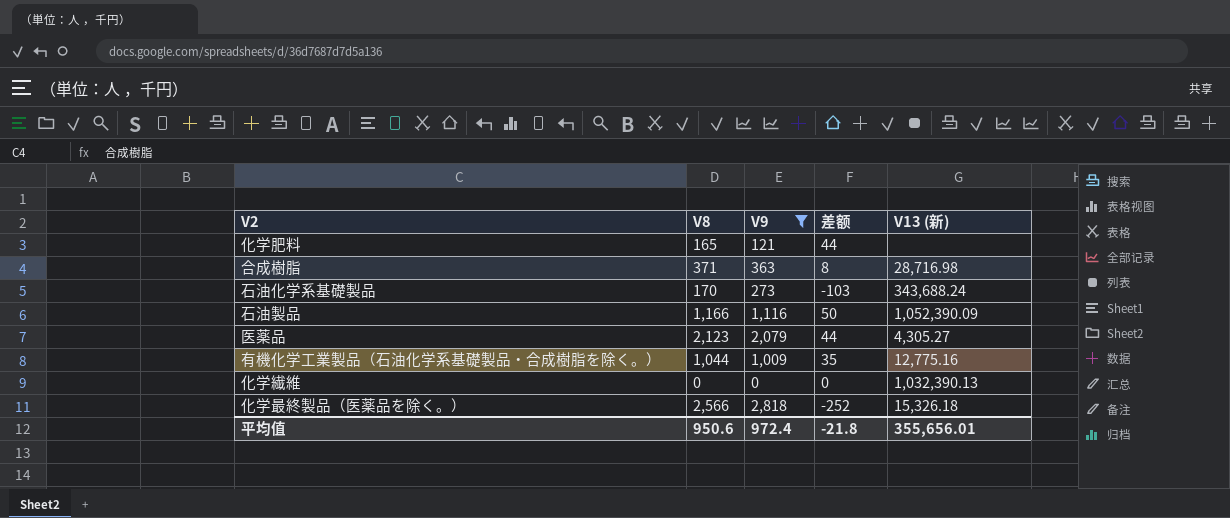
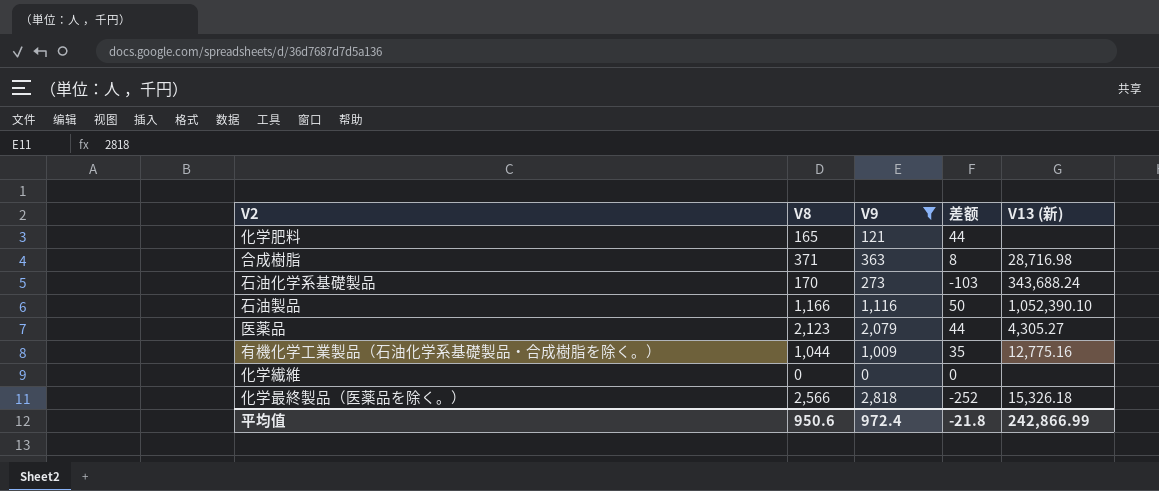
石油製品 | V13 (新): 1,052,390.09 -> 1,052,390.10
化学繊維 | V13 (新): 1,032,390.13 -> none
平均值 | V13 (新): 355,656.01 -> 242,866.99

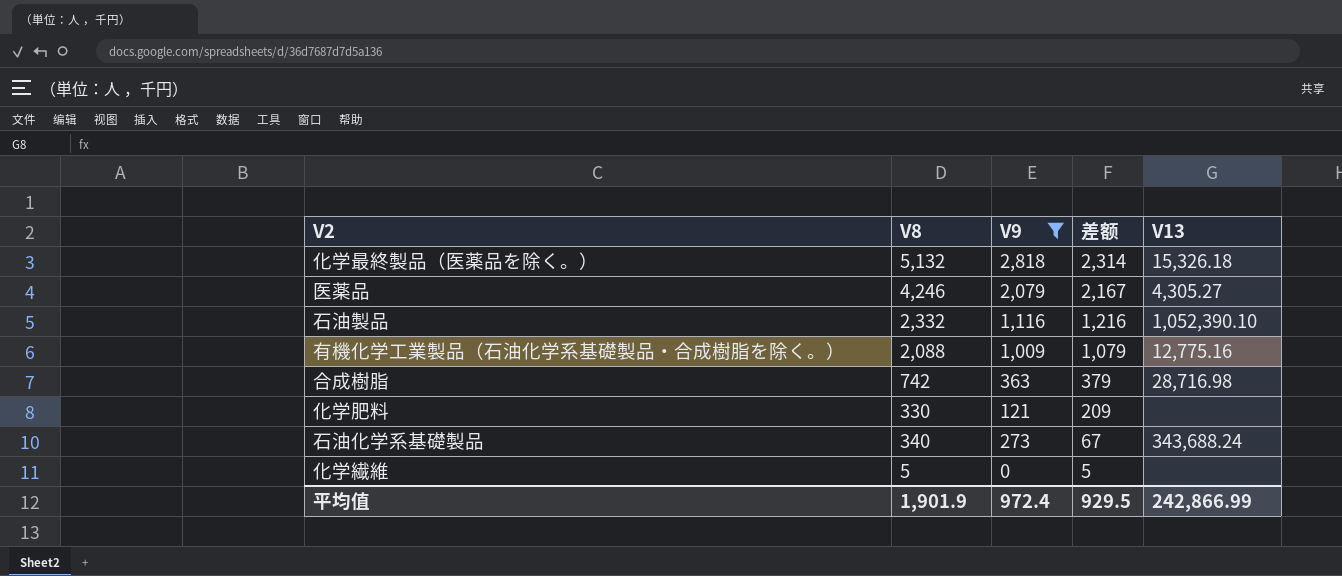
row order: none -> 差额 descending
column name: V13 (新) -> V13
化学最終製品（医薬品を除く。） | V8: 2,566 -> 5,132
化学最終製品（医薬品を除く。） | 差额: -252 -> 2,314
医薬品 | V8: 2,123 -> 4,246
医薬品 | 差额: 44 -> 2,167
石油製品 | V8: 1,166 -> 2,332
石油製品 | 差额: 50 -> 1,216
有機化学工業製品（石油化学系基礎製品・合成樹脂を除く。） | V8: 1,044 -> 2,088
有機化学工業製品（石油化学系基礎製品・合成樹脂を除く。） | 差额: 35 -> 1,079
合成樹脂 | V8: 371 -> 742
合成樹脂 | 差额: 8 -> 379
化学肥料 | V8: 165 -> 330
化学肥料 | 差额: 44 -> 209
石油化学系基礎製品 | V8: 170 -> 340
石油化学系基礎製品 | 差额: -103 -> 67
化学繊維 | V8: 0 -> 5
化学繊維 | 差额: 0 -> 5
平均值 | V8: 950.6 -> 1,901.9
平均值 | 差额: -21.8 -> 929.5

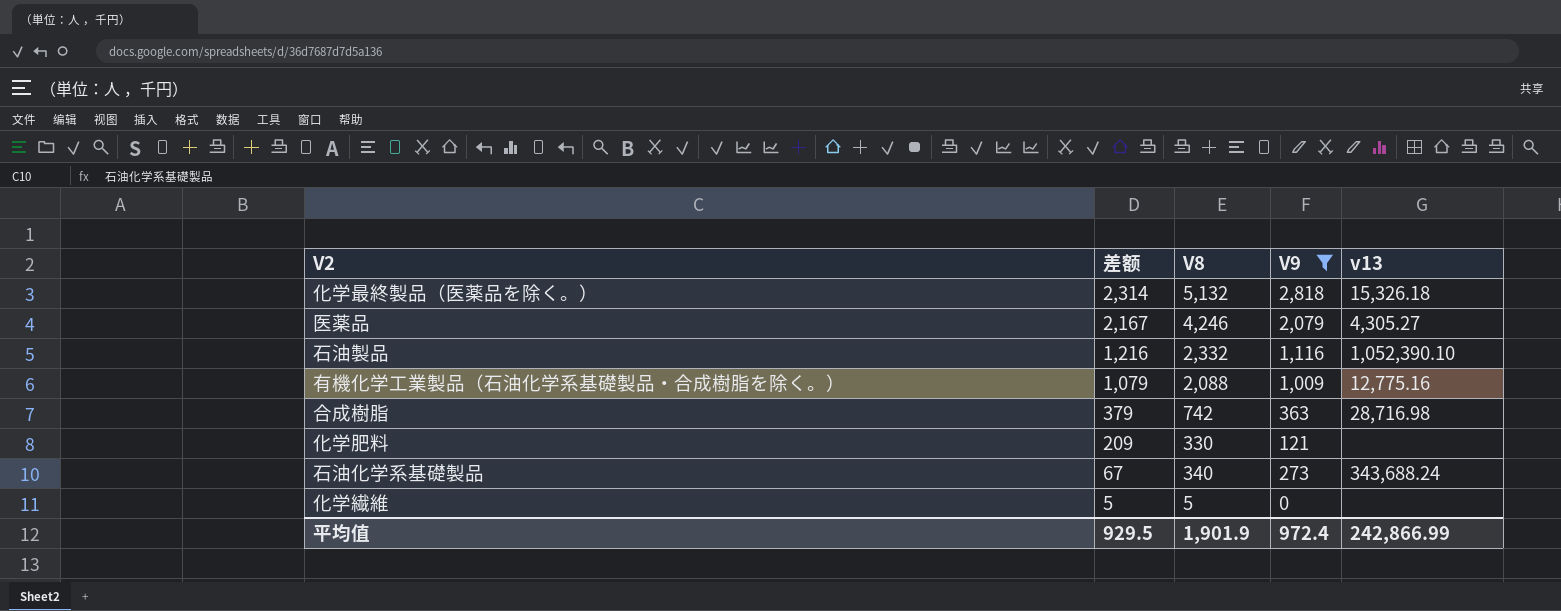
column 差额 | position: 4 -> 2
column name: V13 -> v13

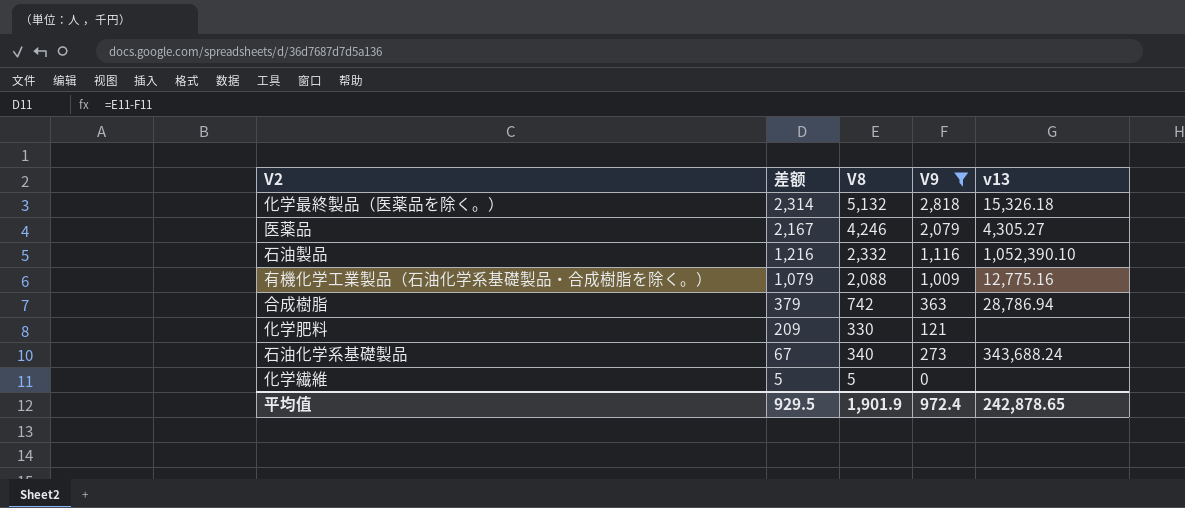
合成樹脂 | v13: 28,716.98 -> 28,786.94
平均值 | v13: 242,866.99 -> 242,878.65

